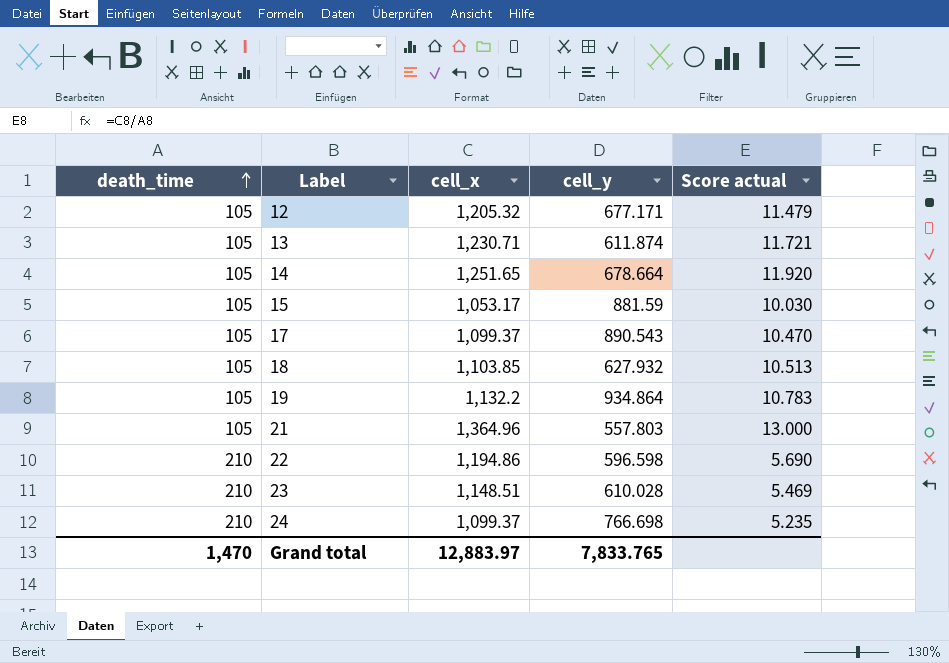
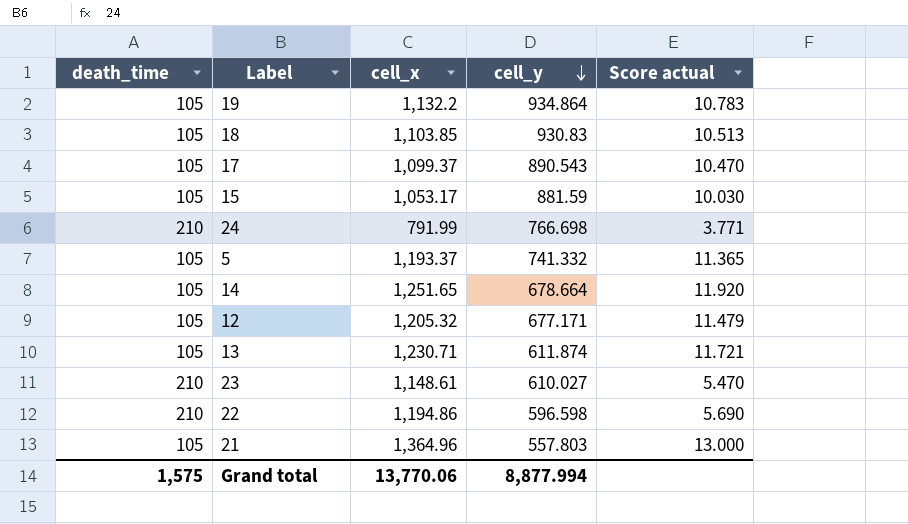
row order: death_time ascending -> cell_y descending
18 | cell_y: 627.932 -> 930.83
24 | cell_x: 1,099.37 -> 791.99
24 | Score actual: 5.235 -> 3.771
row 5: none -> 105 | 1,193.37 | 741.332 | 11.365
23 | cell_x: 1,148.51 -> 1,148.61
23 | cell_y: 610.028 -> 610.027
23 | Score actual: 5.469 -> 5.470
Grand total | death_time: 1,470 -> 1,575
Grand total | cell_x: 12,883.97 -> 13,770.06
Grand total | cell_y: 7,833.765 -> 8,877.994

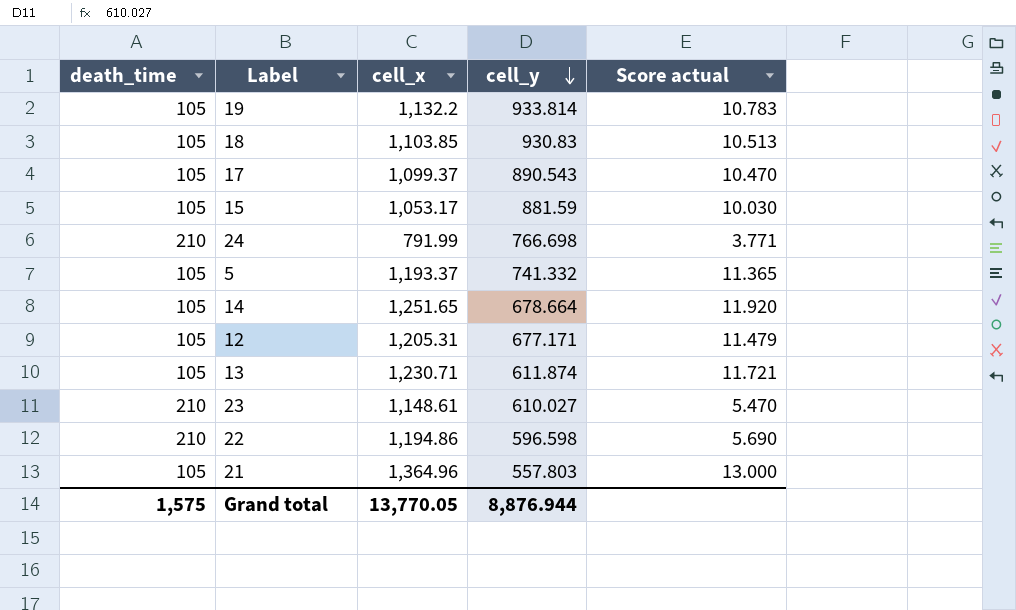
19 | cell_y: 934.864 -> 933.814
12 | cell_x: 1,205.32 -> 1,205.31
Grand total | cell_x: 13,770.06 -> 13,770.05
Grand total | cell_y: 8,877.994 -> 8,876.944

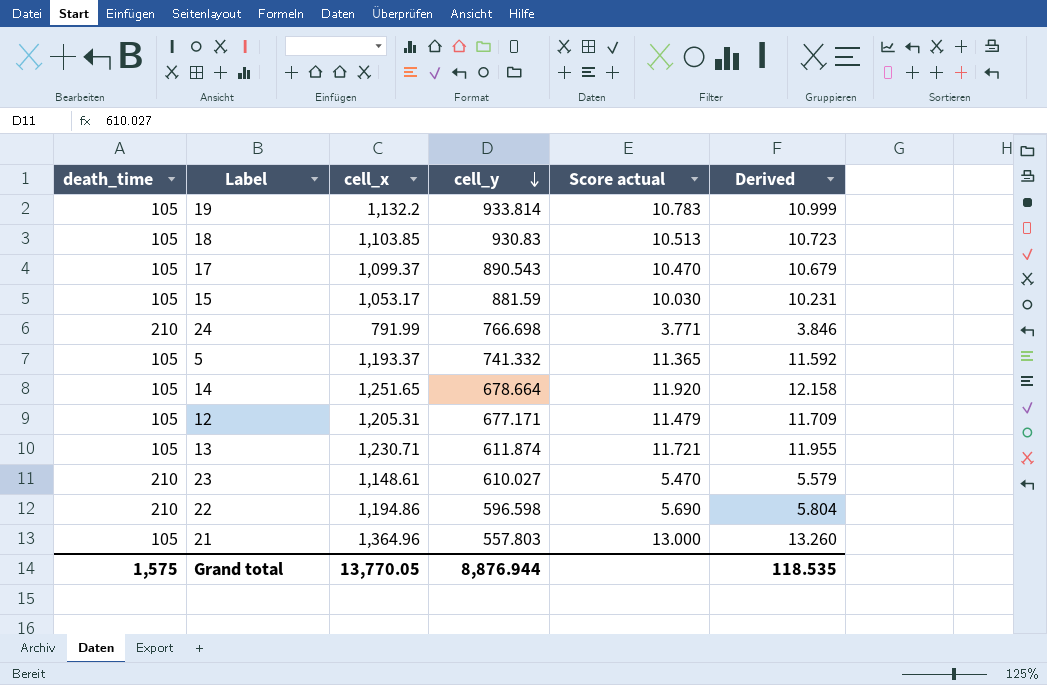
column Derived | formula: none -> [Score actual] * 1.02

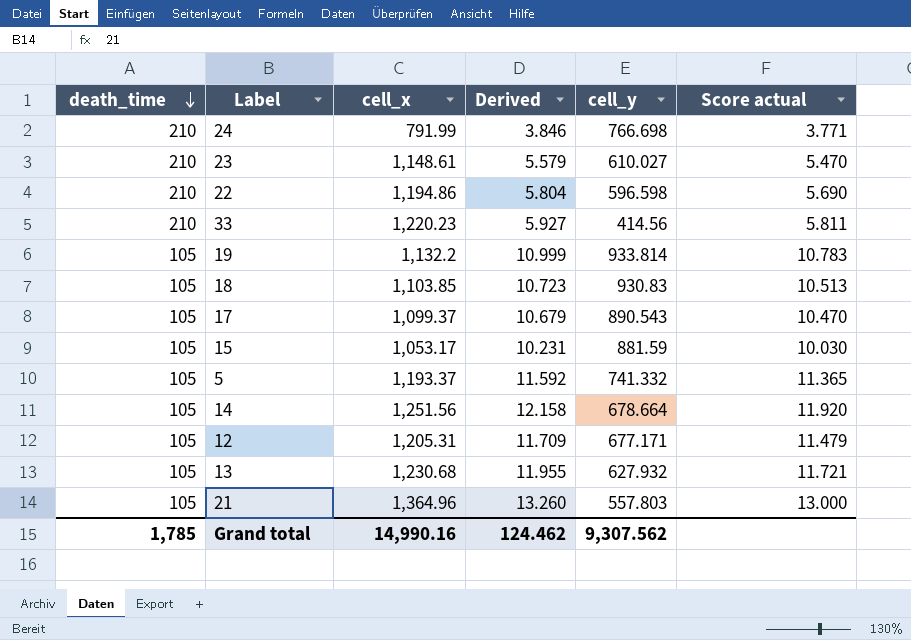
row order: cell_y descending -> death_time descending
column Derived | position: 6 -> 4
row 33: none -> 210 | 1,220.23 | 5.927 | 414.56 | 5.811
14 | cell_x: 1,251.65 -> 1,251.56
13 | cell_x: 1,230.71 -> 1,230.68
13 | cell_y: 611.874 -> 627.932
Grand total | death_time: 1,575 -> 1,785
Grand total | cell_x: 13,770.05 -> 14,990.16
Grand total | Derived: 118.535 -> 124.462
Grand total | cell_y: 8,876.944 -> 9,307.562

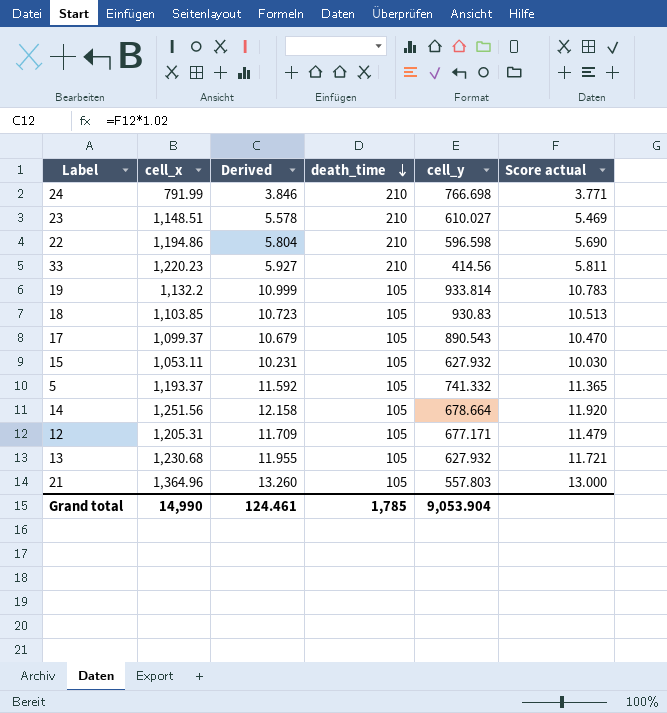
column death_time | position: 1 -> 4
23 | cell_x: 1,148.61 -> 1,148.51
23 | Derived: 5.579 -> 5.578
23 | Score actual: 5.470 -> 5.469
15 | cell_x: 1,053.17 -> 1,053.11
15 | cell_y: 881.59 -> 627.932
Grand total | cell_x: 14,990.16 -> 14,990
Grand total | Derived: 124.462 -> 124.461
Grand total | cell_y: 9,307.562 -> 9,053.904

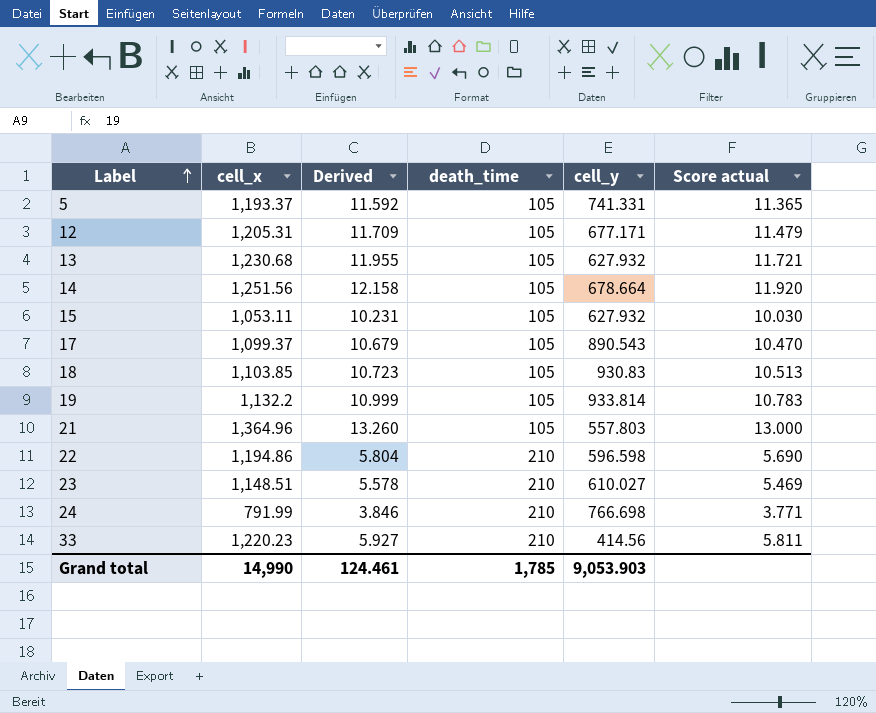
row order: death_time descending -> Label ascending
5 | cell_y: 741.332 -> 741.331
Grand total | cell_y: 9,053.904 -> 9,053.903

